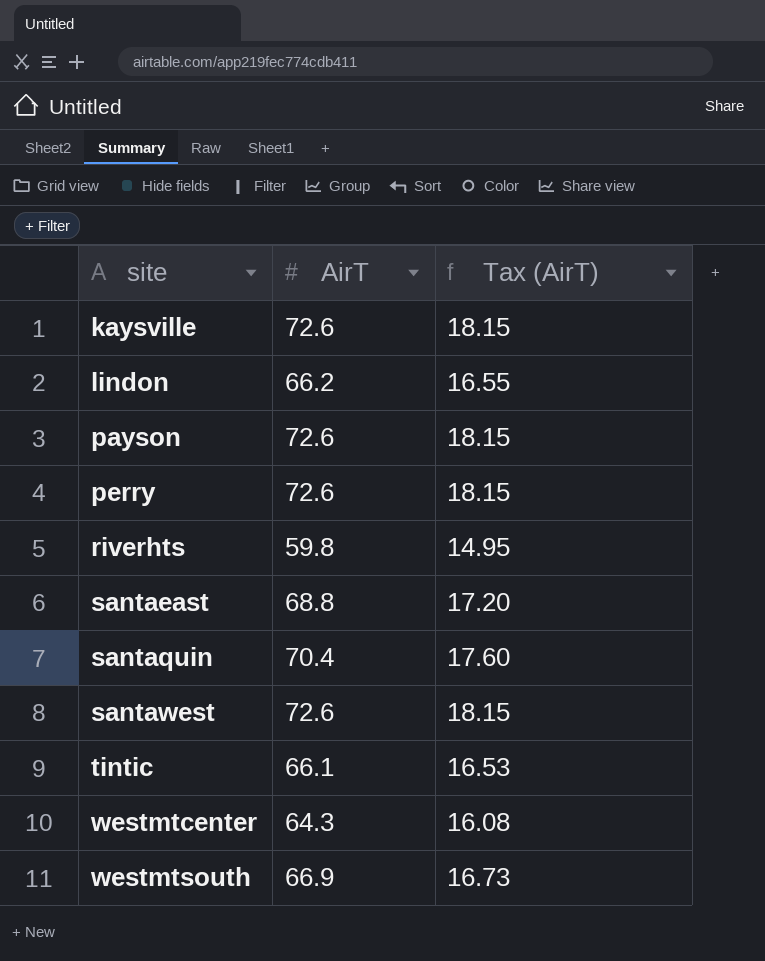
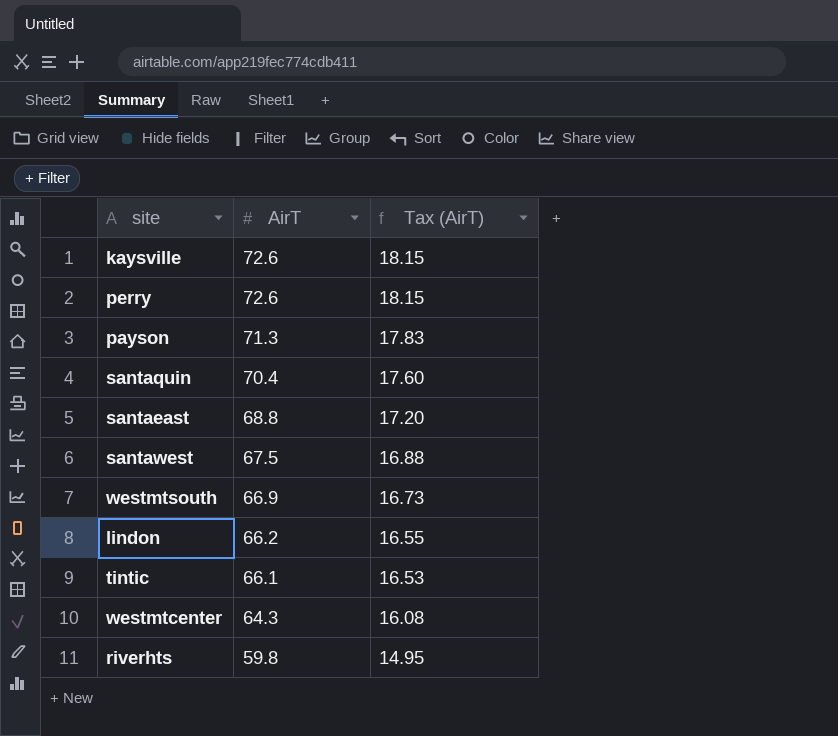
row order: site ascending -> AirT descending
payson | AirT: 72.6 -> 71.3
payson | Tax (AirT): 18.15 -> 17.83
santawest | AirT: 72.6 -> 67.5
santawest | Tax (AirT): 18.15 -> 16.88

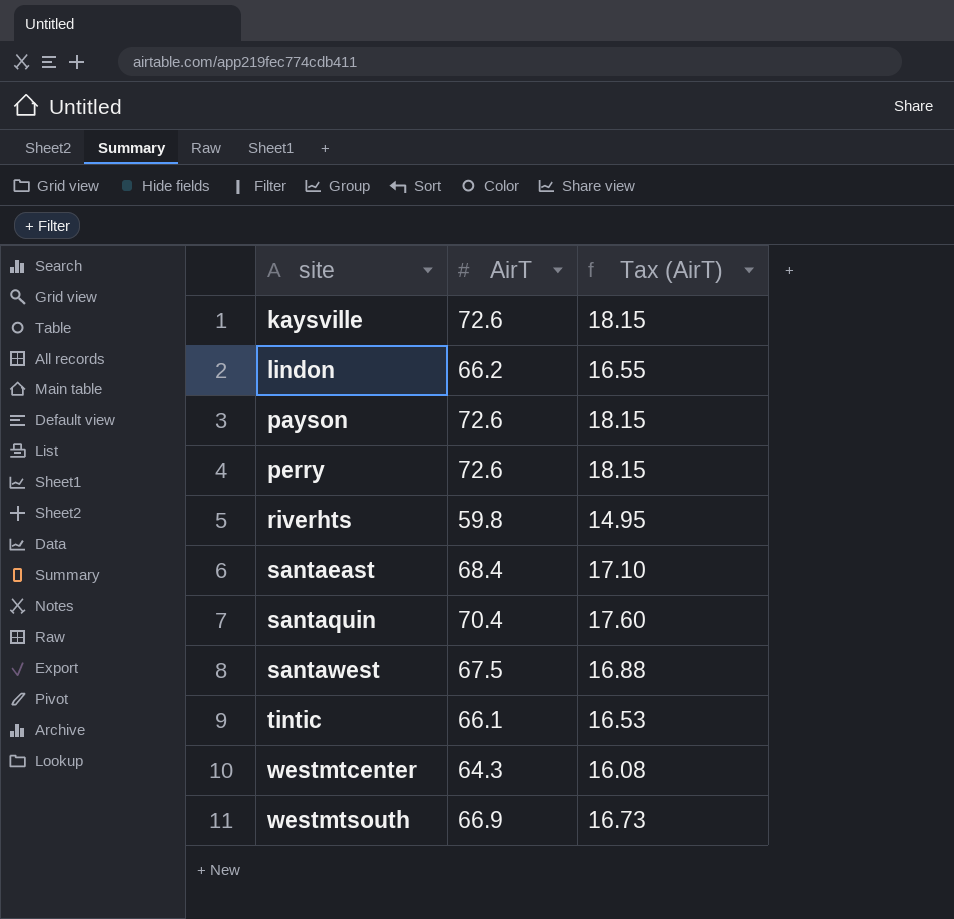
row order: AirT descending -> site ascending
payson | AirT: 71.3 -> 72.6
payson | Tax (AirT): 17.83 -> 18.15
santaeast | AirT: 68.8 -> 68.4
santaeast | Tax (AirT): 17.20 -> 17.10

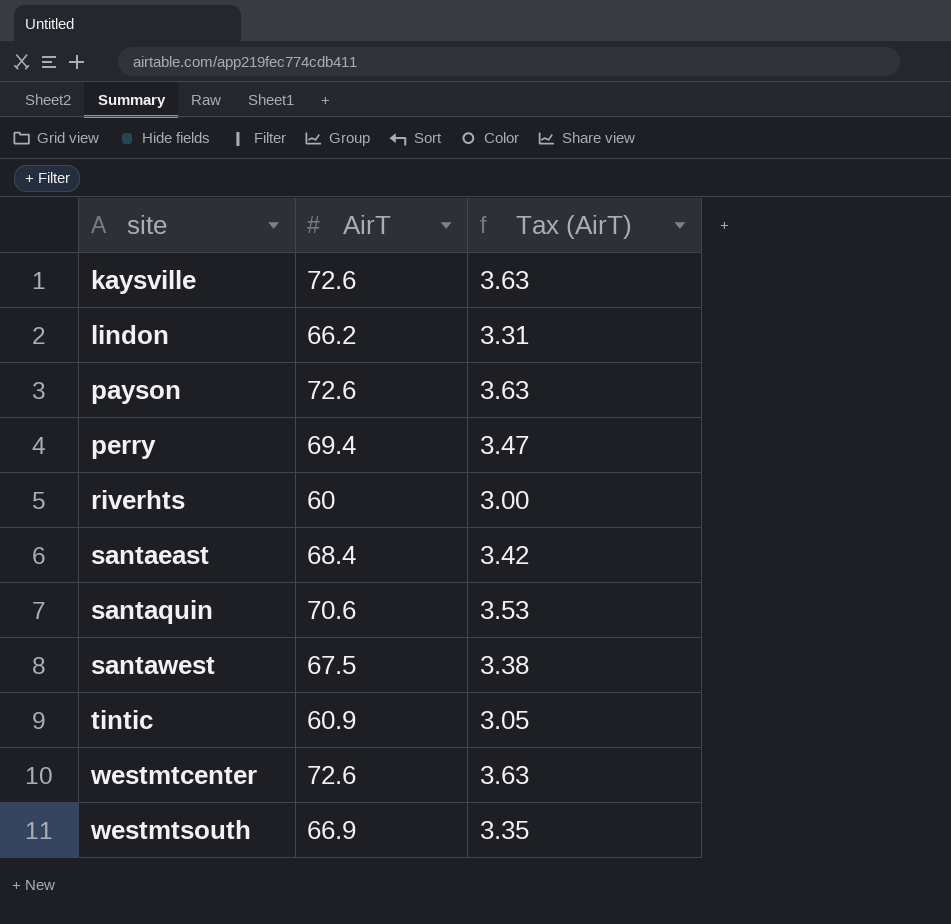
column Tax (AirT) | formula: [AirT] * 0.25 -> [AirT] * 0.05
perry | AirT: 72.6 -> 69.4
riverhts | AirT: 59.8 -> 60
santaquin | AirT: 70.4 -> 70.6
tintic | AirT: 66.1 -> 60.9
westmtcenter | AirT: 64.3 -> 72.6

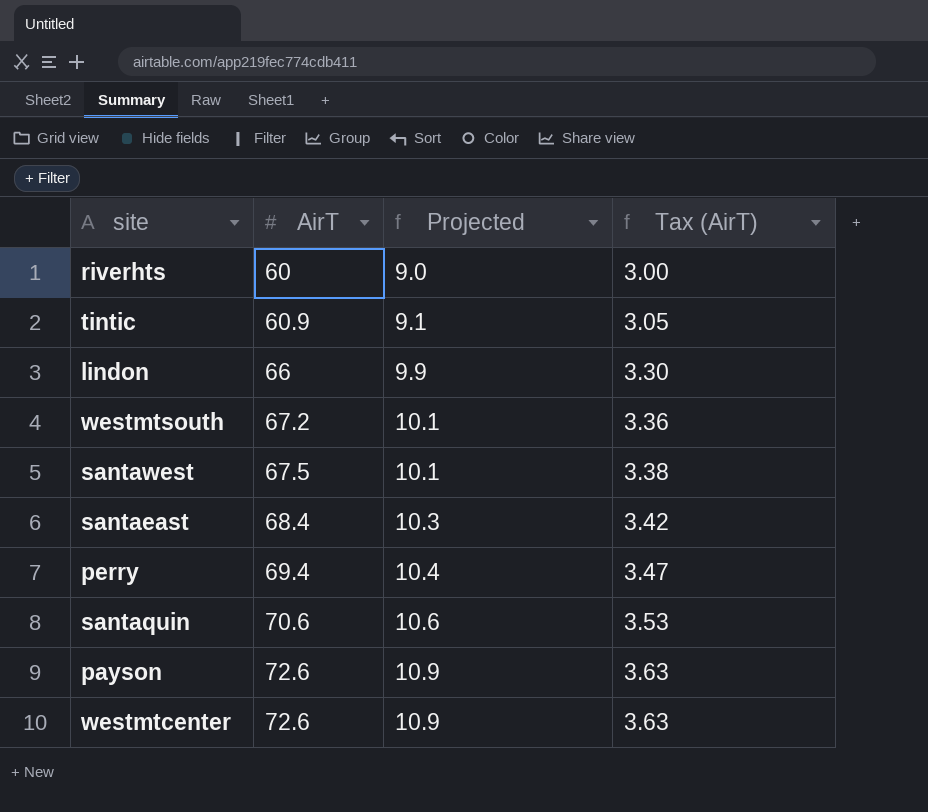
row order: site ascending -> AirT ascending
column Projected | formula: none -> [AirT] * 0.15
row kaysville: 72.6 | 3.63 -> none
lindon | AirT: 66.2 -> 66
lindon | Tax (AirT): 3.31 -> 3.30
westmtsouth | AirT: 66.9 -> 67.2
westmtsouth | Tax (AirT): 3.35 -> 3.36

